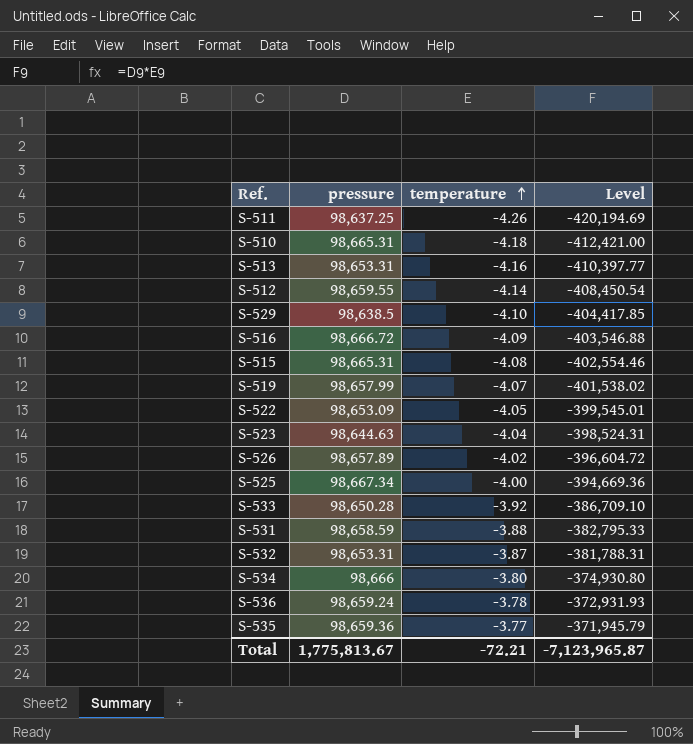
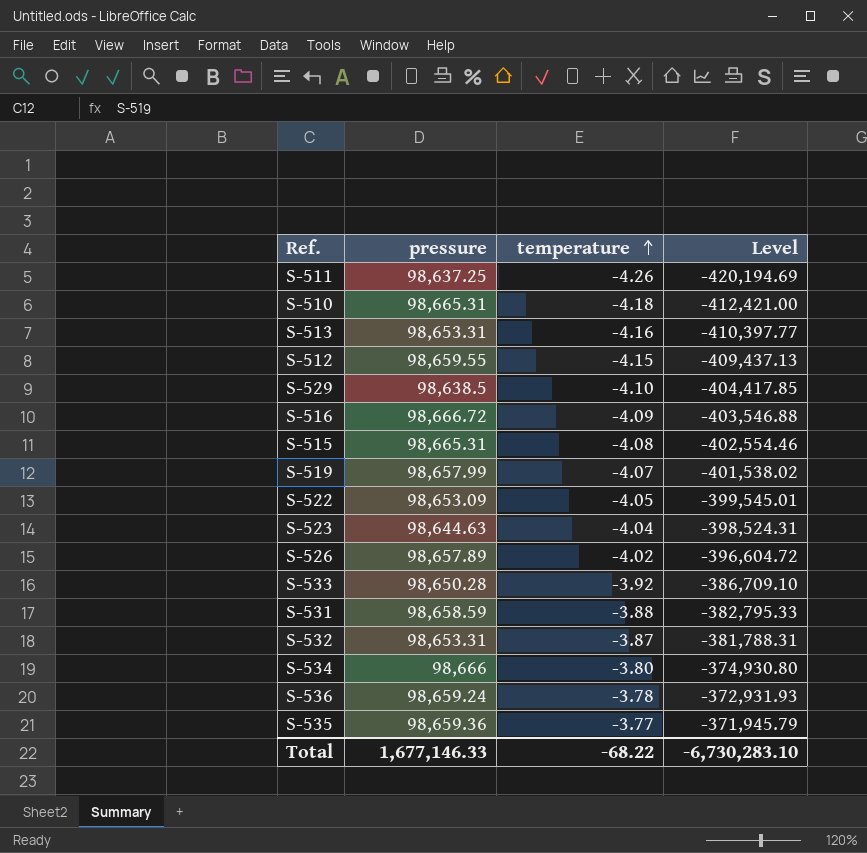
row S-525: 98,667.34 | -4.00 | -394,669.36 -> none
S-512 | temperature: -4.14 -> -4.15
S-512 | Level: -408,450.54 -> -409,437.13
Total | pressure: 1,775,813.67 -> 1,677,146.33
Total | temperature: -72.21 -> -68.22
Total | Level: -7,123,965.87 -> -6,730,283.10

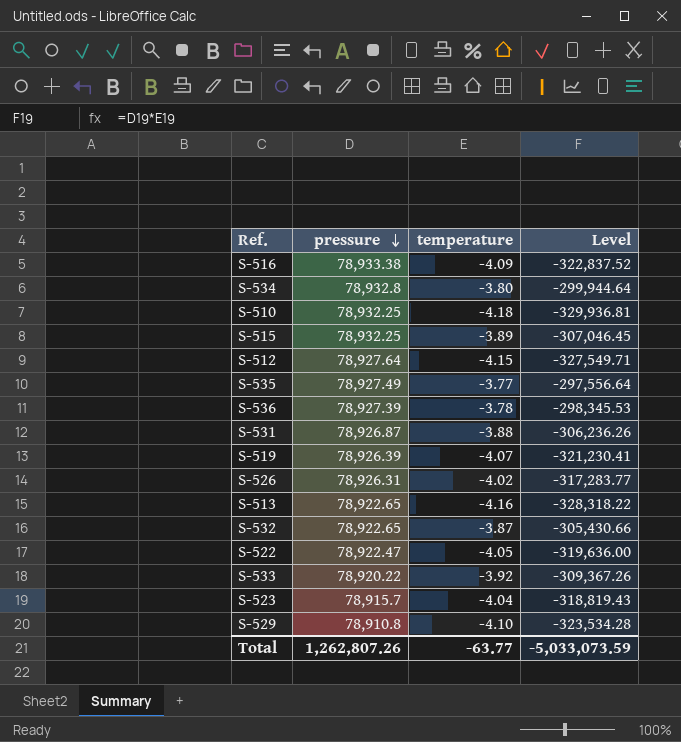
row order: temperature ascending -> pressure descending
row S-511: 98,637.25 | -4.26 | -420,194.69 -> none
S-516 | pressure: 98,666.72 -> 78,933.38
S-516 | Level: -403,546.88 -> -322,837.52
S-534 | pressure: 98,666 -> 78,932.8
S-534 | Level: -374,930.80 -> -299,944.64
S-510 | pressure: 98,665.31 -> 78,932.25
S-510 | Level: -412,421.00 -> -329,936.81
S-515 | pressure: 98,665.31 -> 78,932.25
S-515 | temperature: -4.08 -> -3.89
S-515 | Level: -402,554.46 -> -307,046.45
S-512 | pressure: 98,659.55 -> 78,927.64
S-512 | Level: -409,437.13 -> -327,549.71
S-535 | pressure: 98,659.36 -> 78,927.49
S-535 | Level: -371,945.79 -> -297,556.64
S-536 | pressure: 98,659.24 -> 78,927.39
S-536 | Level: -372,931.93 -> -298,345.53
S-531 | pressure: 98,658.59 -> 78,926.87
S-531 | Level: -382,795.33 -> -306,236.26
S-519 | pressure: 98,657.99 -> 78,926.39
S-519 | Level: -401,538.02 -> -321,230.41
S-526 | pressure: 98,657.89 -> 78,926.31
S-526 | Level: -396,604.72 -> -317,283.77
S-513 | pressure: 98,653.31 -> 78,922.65
S-513 | Level: -410,397.77 -> -328,318.22
S-532 | pressure: 98,653.31 -> 78,922.65
S-532 | Level: -381,788.31 -> -305,430.66
S-522 | pressure: 98,653.09 -> 78,922.47
S-522 | Level: -399,545.01 -> -319,636.00
S-533 | pressure: 98,650.28 -> 78,920.22
S-533 | Level: -386,709.10 -> -309,367.26
S-523 | pressure: 98,644.63 -> 78,915.7
S-523 | Level: -398,524.31 -> -318,819.43
S-529 | pressure: 98,638.5 -> 78,910.8
S-529 | Level: -404,417.85 -> -323,534.28
Total | pressure: 1,677,146.33 -> 1,262,807.26
Total | temperature: -68.22 -> -63.77
Total | Level: -6,730,283.10 -> -5,033,073.59

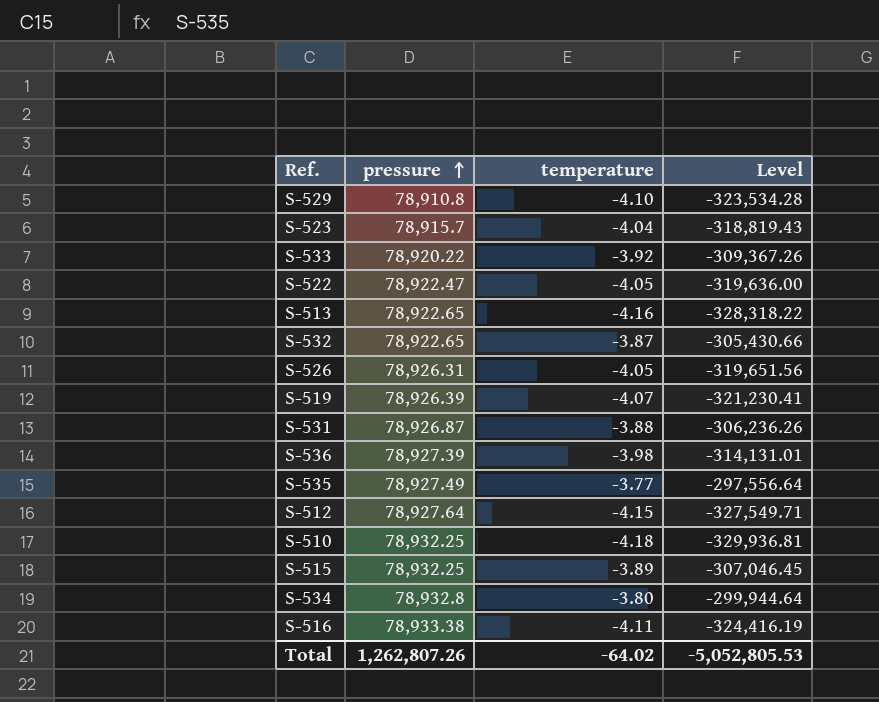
row order: pressure descending -> pressure ascending
S-526 | temperature: -4.02 -> -4.05
S-526 | Level: -317,283.77 -> -319,651.56
S-536 | temperature: -3.78 -> -3.98
S-536 | Level: -298,345.53 -> -314,131.01
S-516 | temperature: -4.09 -> -4.11
S-516 | Level: -322,837.52 -> -324,416.19
Total | temperature: -63.77 -> -64.02
Total | Level: -5,033,073.59 -> -5,052,805.53

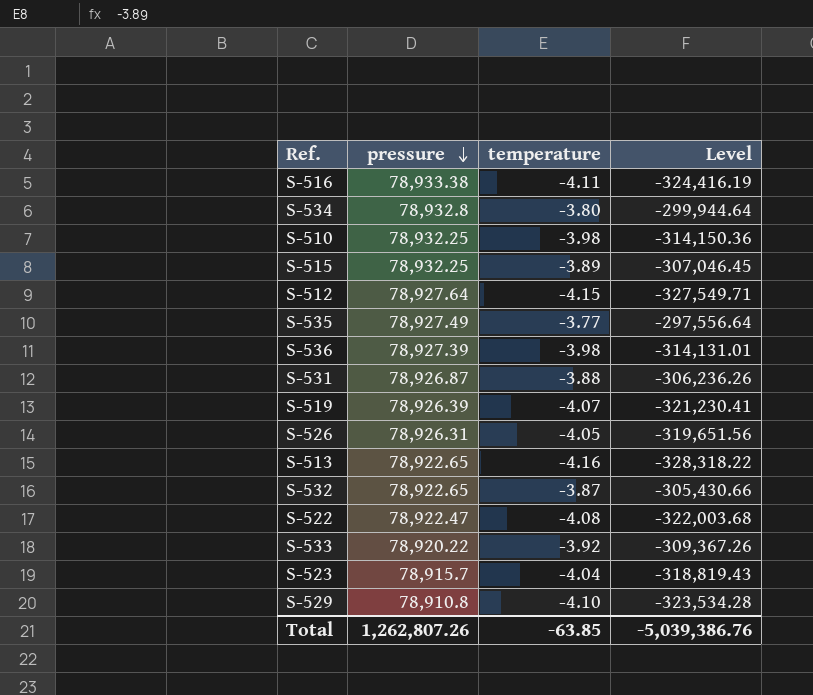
row order: pressure ascending -> pressure descending
S-510 | temperature: -4.18 -> -3.98
S-510 | Level: -329,936.81 -> -314,150.36
S-522 | temperature: -4.05 -> -4.08
S-522 | Level: -319,636.00 -> -322,003.68
Total | temperature: -64.02 -> -63.85
Total | Level: -5,052,805.53 -> -5,039,386.76

